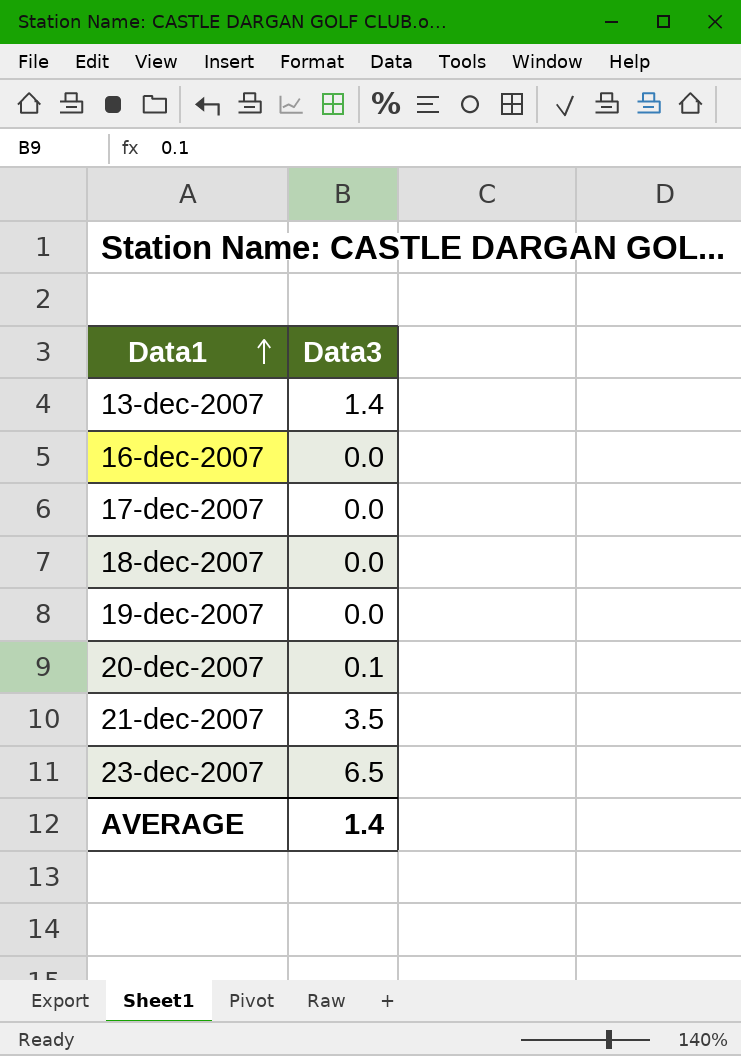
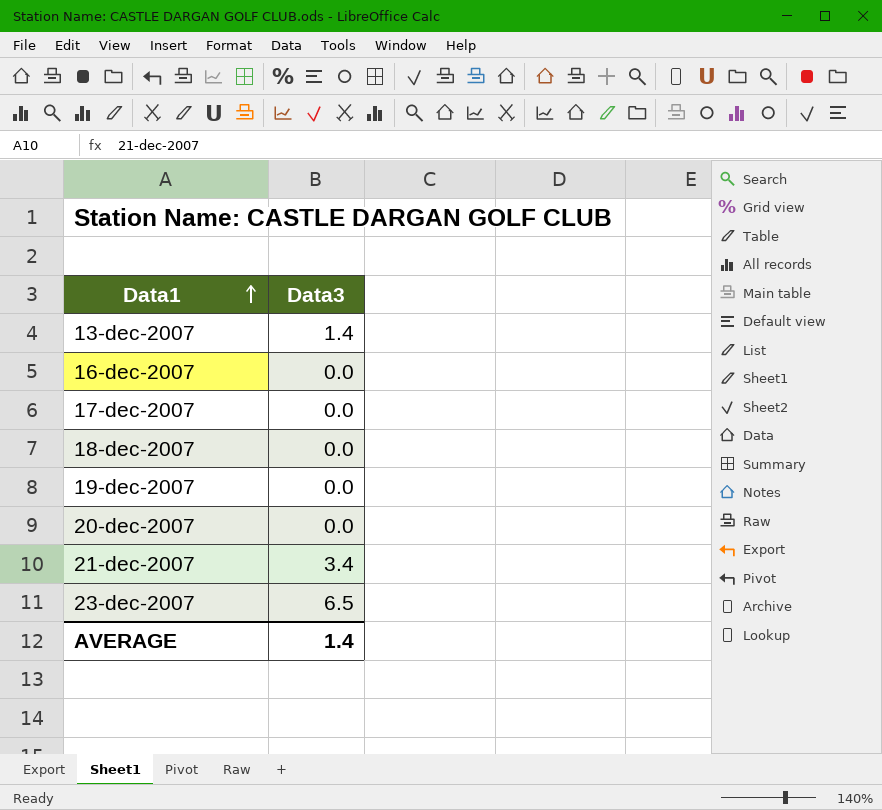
20-dec-2007 | Data3: 0.1 -> 0.0
21-dec-2007 | Data3: 3.5 -> 3.4

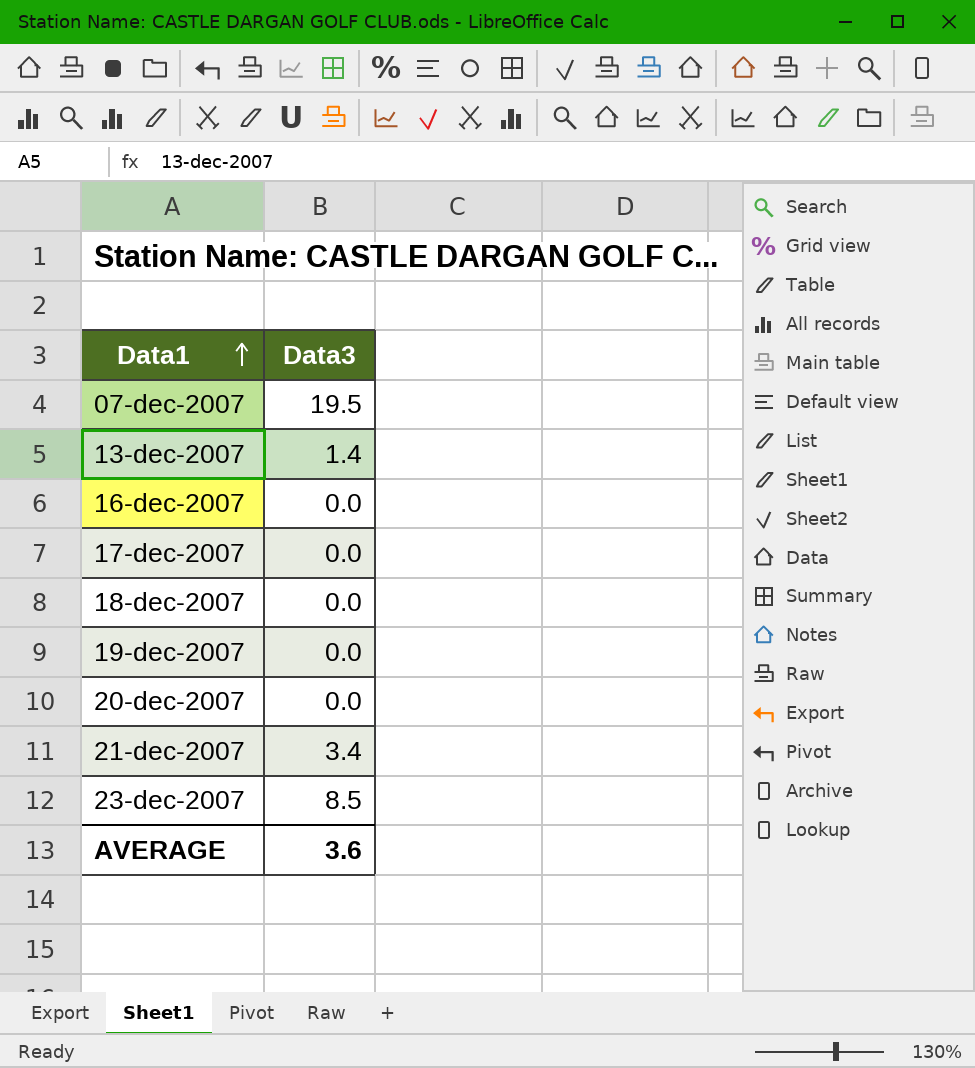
row 07-dec-2007: none -> 19.5
23-dec-2007 | Data3: 6.5 -> 8.5
AVERAGE | Data3: 1.4 -> 3.6

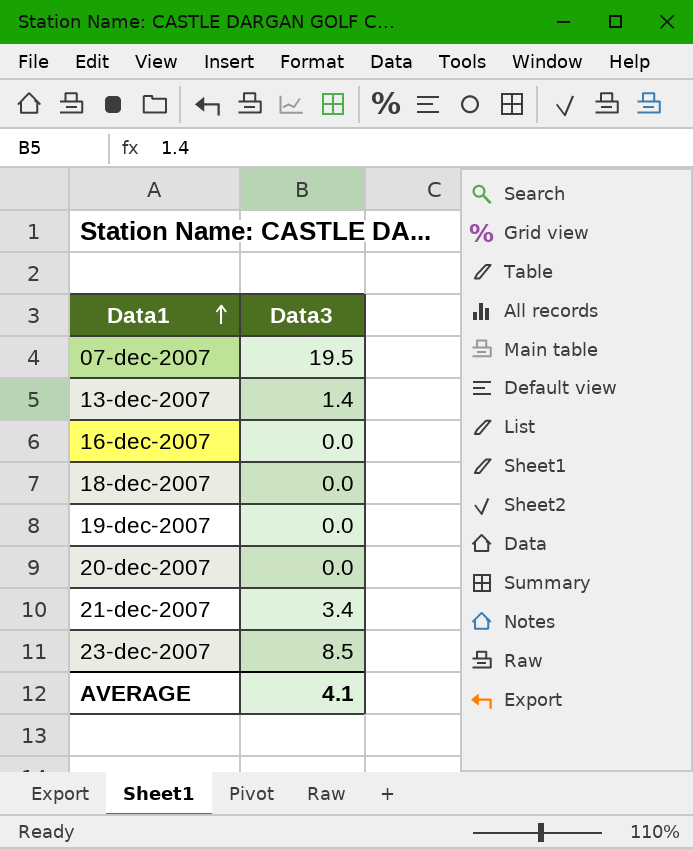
row 17-dec-2007: 0.0 -> none
AVERAGE | Data3: 3.6 -> 4.1

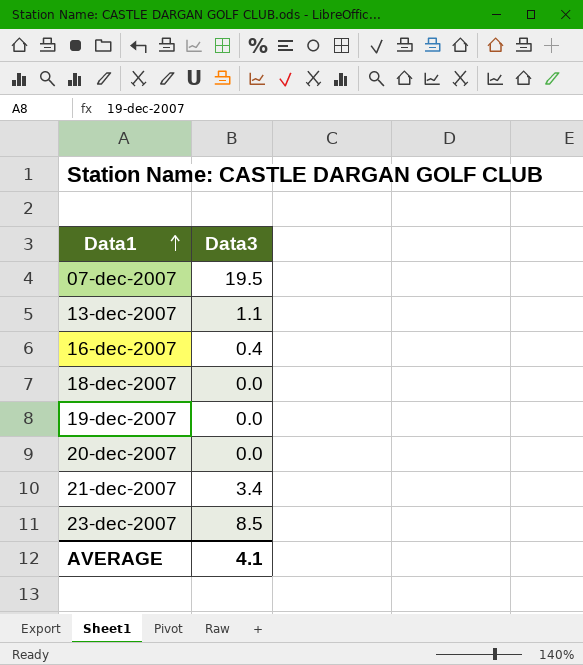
13-dec-2007 | Data3: 1.4 -> 1.1
16-dec-2007 | Data3: 0.0 -> 0.4

